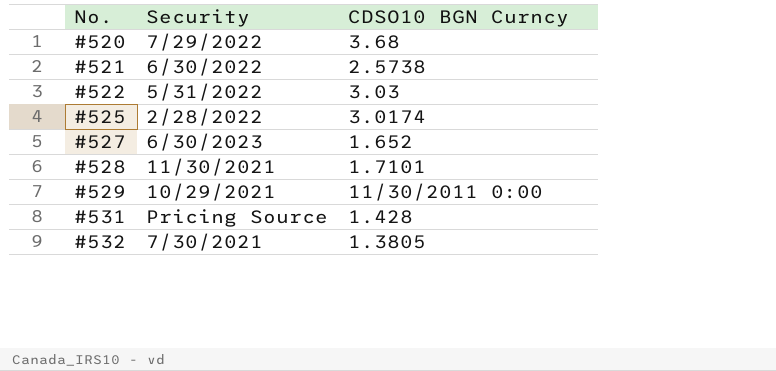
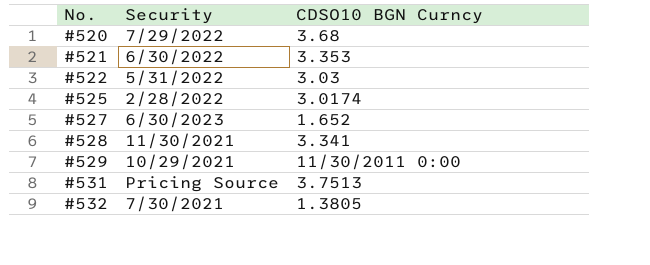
#521 | CDSO10 BGN Curncy: 2.5738 -> 3.353
#528 | CDSO10 BGN Curncy: 1.7101 -> 3.341
#531 | CDSO10 BGN Curncy: 1.428 -> 3.7513

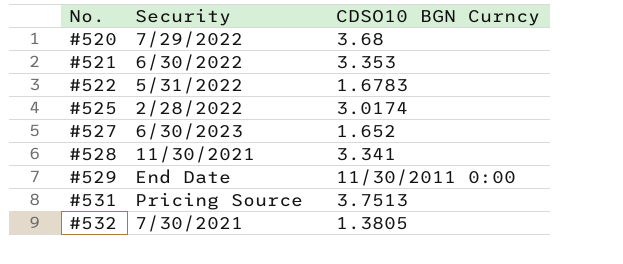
#522 | CDSO10 BGN Curncy: 3.03 -> 1.6783
#529 | Security: 10/29/2021 -> End Date

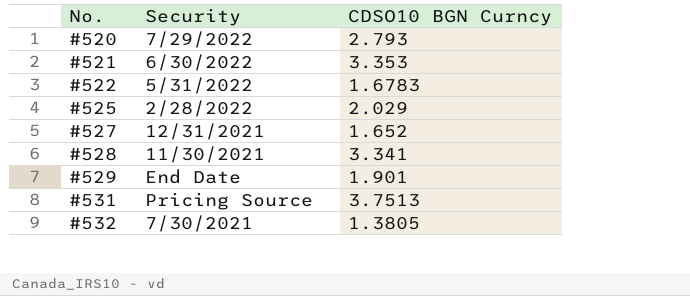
#520 | CDSO10 BGN Curncy: 3.68 -> 2.793
#525 | CDSO10 BGN Curncy: 3.0174 -> 2.029
#527 | Security: 6/30/2023 -> 12/31/2021
#529 | CDSO10 BGN Curncy: 11/30/2011 0:00 -> 1.901

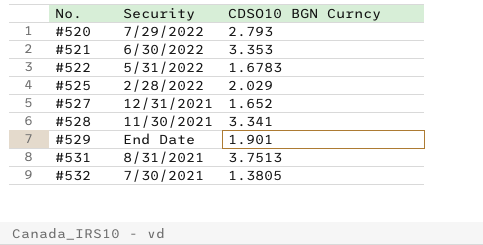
#531 | Security: Pricing Source -> 8/31/2021

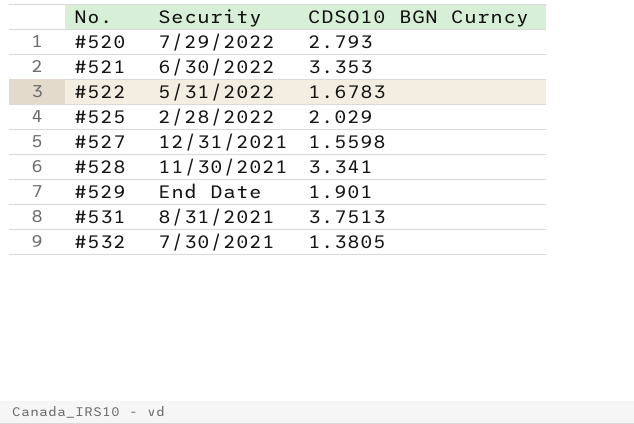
#527 | CDSO10 BGN Curncy: 1.652 -> 1.5598

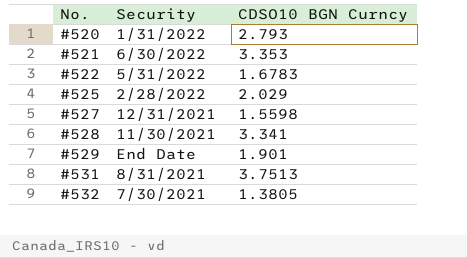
#520 | Security: 7/29/2022 -> 1/31/2022

